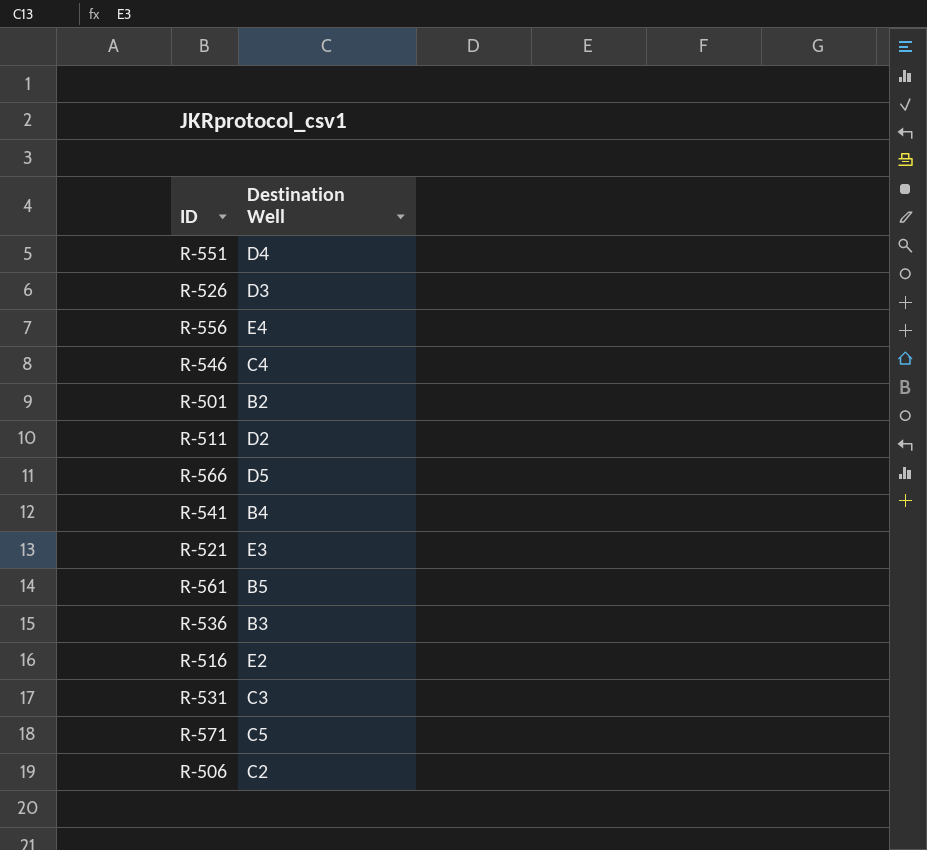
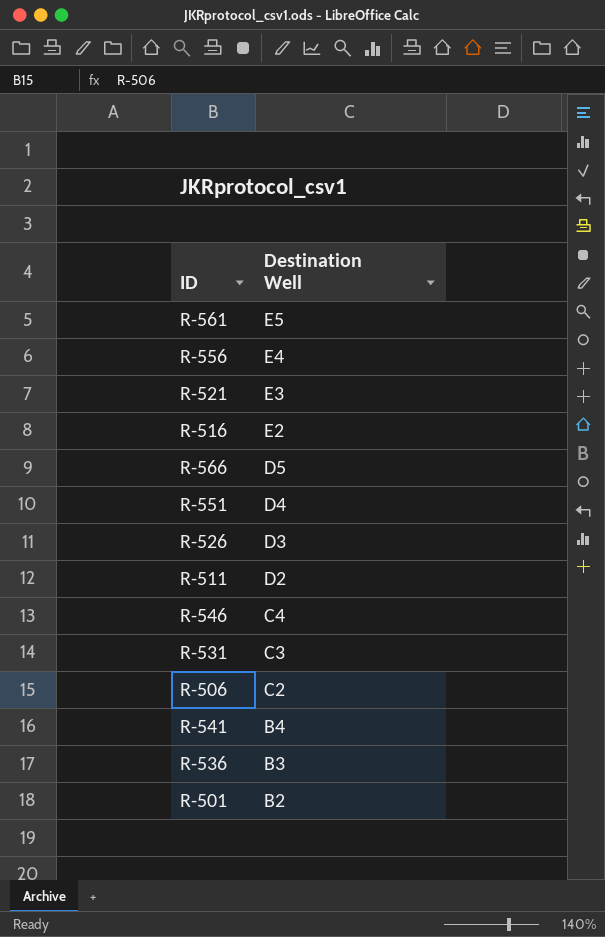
row order: none -> Destination Well descending
row R-571: C5 -> none
R-561 | Destination Well: B5 -> E5

